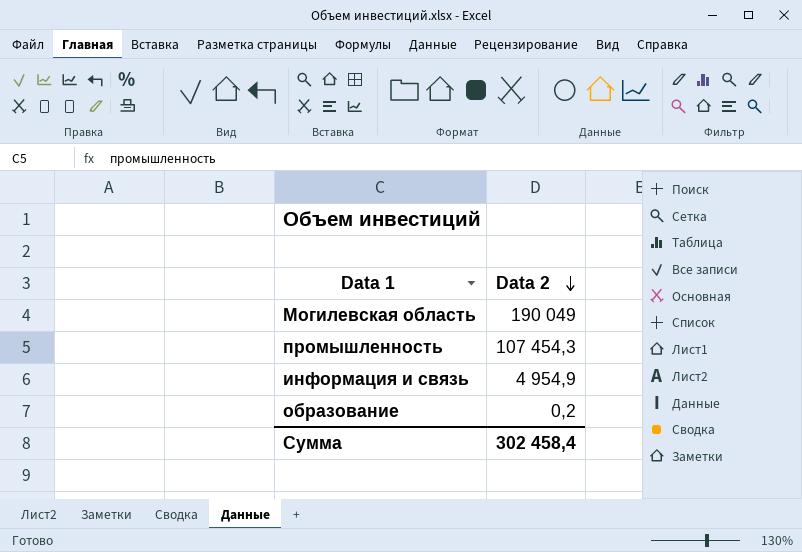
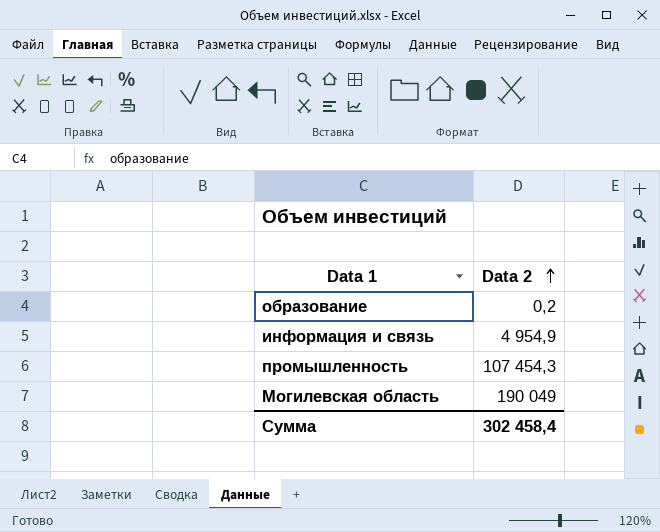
row order: Data 2 descending -> Data 2 ascending

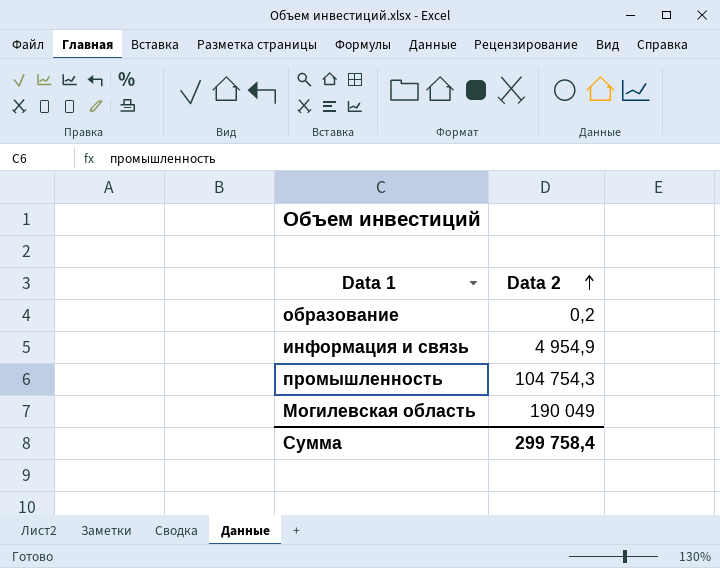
промышленность | Data 2: 107 454,3 -> 104 754,3
Сумма | Data 2: 302 458,4 -> 299 758,4

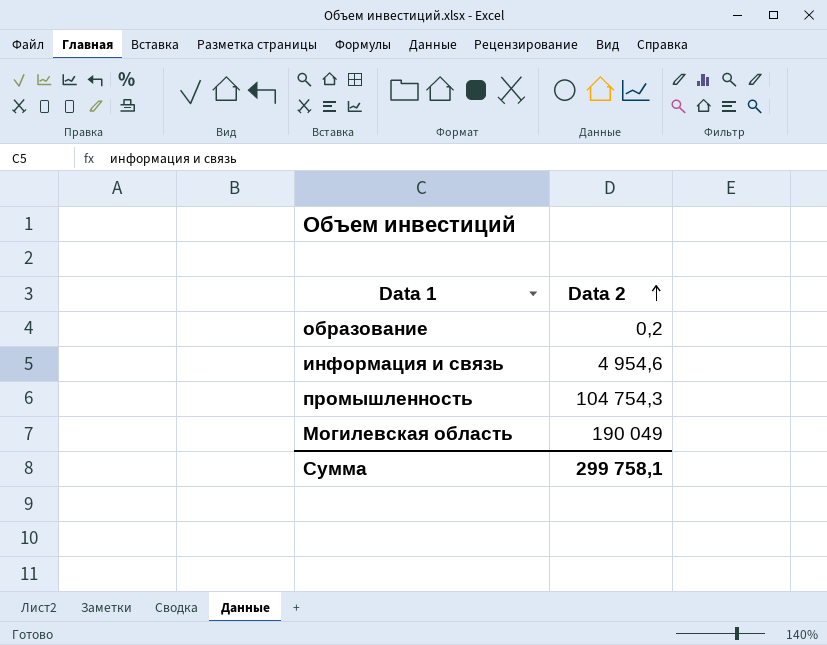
информация и связь | Data 2: 4 954,9 -> 4 954,6
Сумма | Data 2: 299 758,4 -> 299 758,1

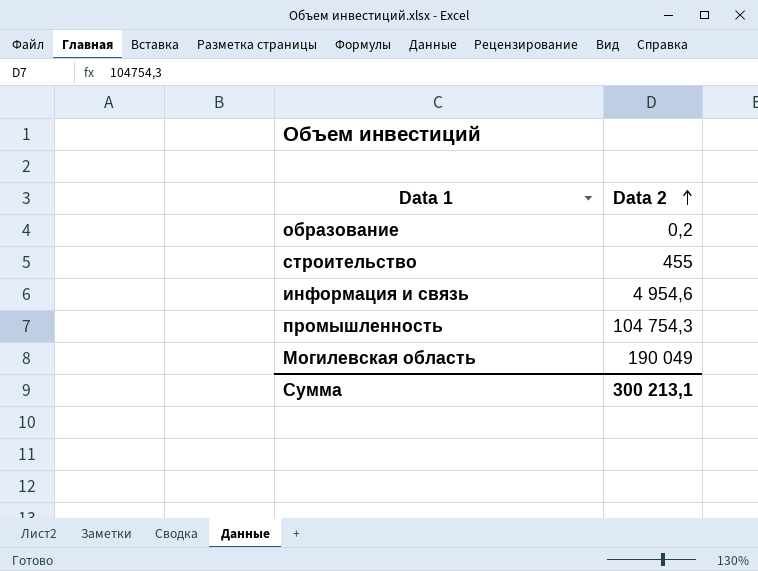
row строительство: none -> 455
Сумма | Data 2: 299 758,1 -> 300 213,1

